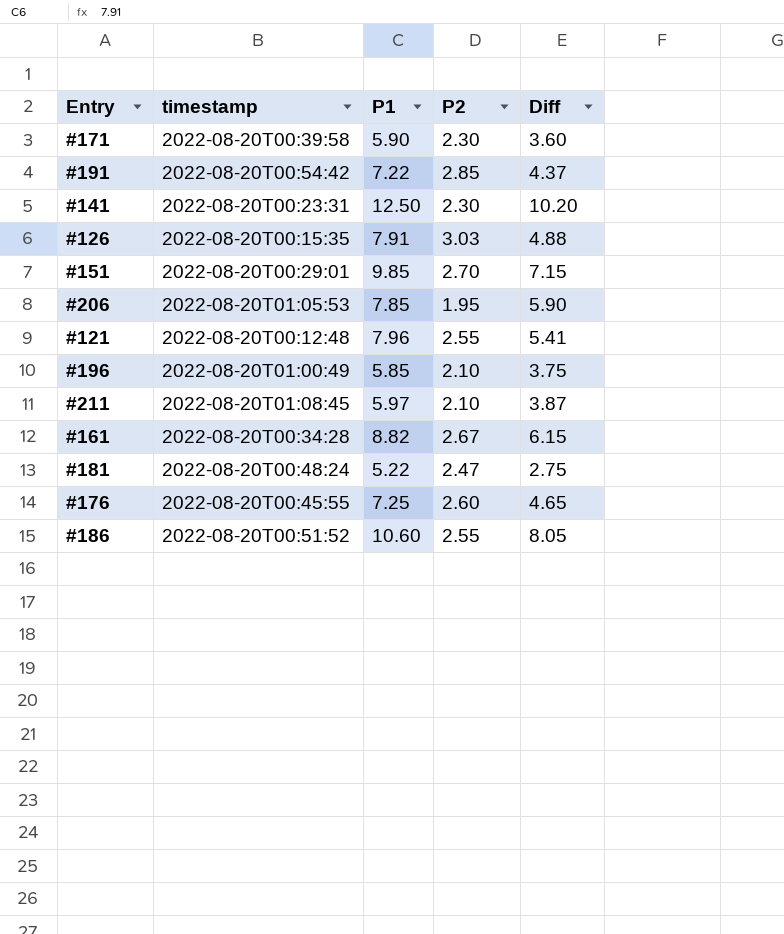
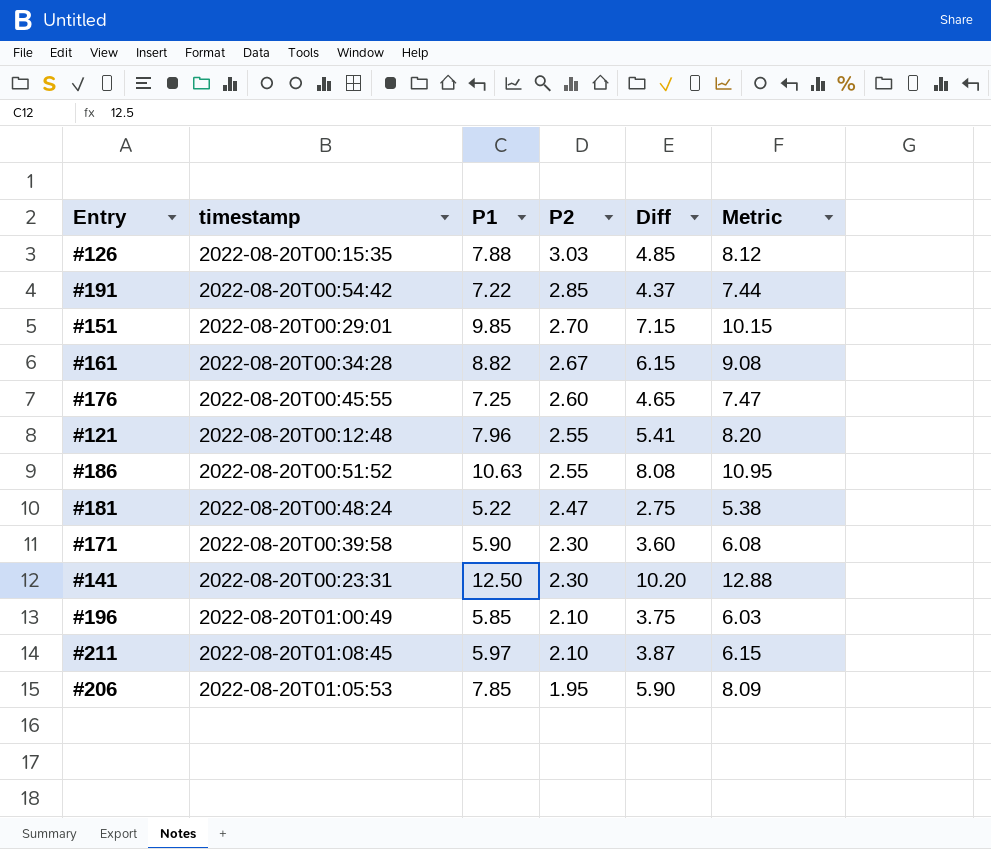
row order: none -> P2 descending
column Metric | formula: none -> [P1] * 1.03
#126 | P1: 7.91 -> 7.88
#126 | Diff: 4.88 -> 4.85
#186 | P1: 10.60 -> 10.63
#186 | Diff: 8.05 -> 8.08

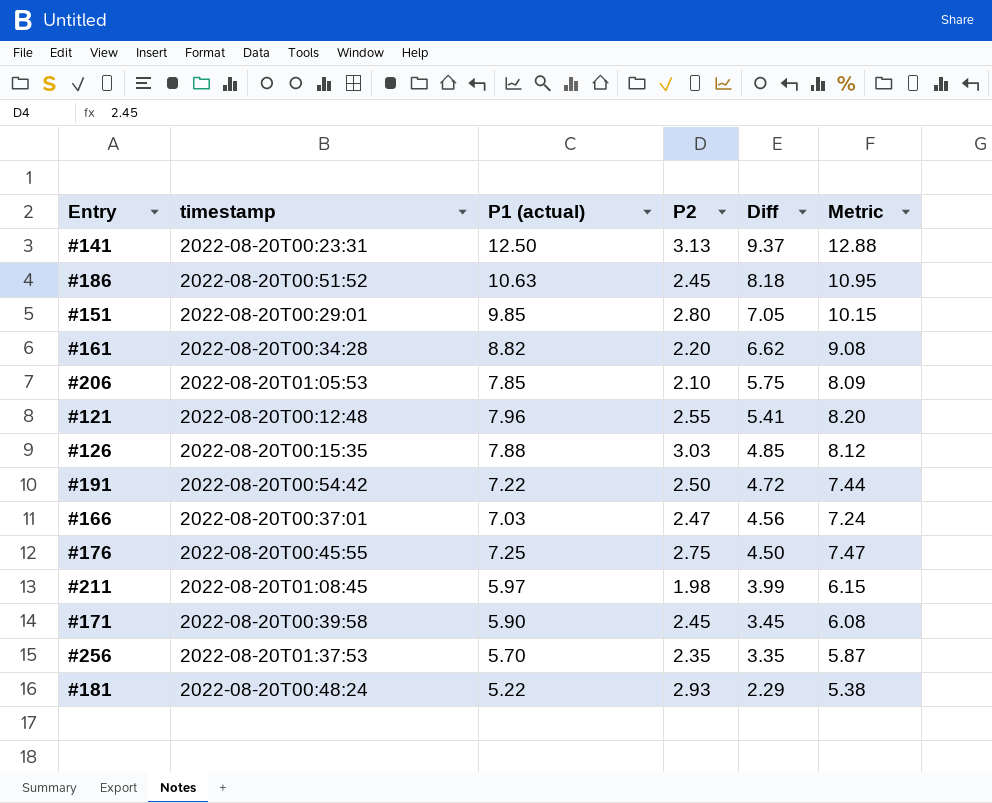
row order: P2 descending -> Diff descending
column name: P1 -> P1 (actual)
row #196: 2022-08-20T01:00:49 | 5.85 | 2.10 | 3.75 | 6.03 -> none
#141 | P2: 2.30 -> 3.13
#141 | Diff: 10.20 -> 9.37
#186 | P2: 2.55 -> 2.45
#186 | Diff: 8.08 -> 8.18
#151 | P2: 2.70 -> 2.80
#151 | Diff: 7.15 -> 7.05
#161 | P2: 2.67 -> 2.20
#161 | Diff: 6.15 -> 6.62
#206 | P2: 1.95 -> 2.10
#206 | Diff: 5.90 -> 5.75
#191 | P2: 2.85 -> 2.50
#191 | Diff: 4.37 -> 4.72
row #166: none -> 2022-08-20T00:37:01 | 7.03 | 2.47 | 4.56 | 7.24
#176 | P2: 2.60 -> 2.75
#176 | Diff: 4.65 -> 4.50
#211 | P2: 2.10 -> 1.98
#211 | Diff: 3.87 -> 3.99
#171 | P2: 2.30 -> 2.45
#171 | Diff: 3.60 -> 3.45
row #256: none -> 2022-08-20T01:37:53 | 5.70 | 2.35 | 3.35 | 5.87
#181 | P2: 2.47 -> 2.93
#181 | Diff: 2.75 -> 2.29

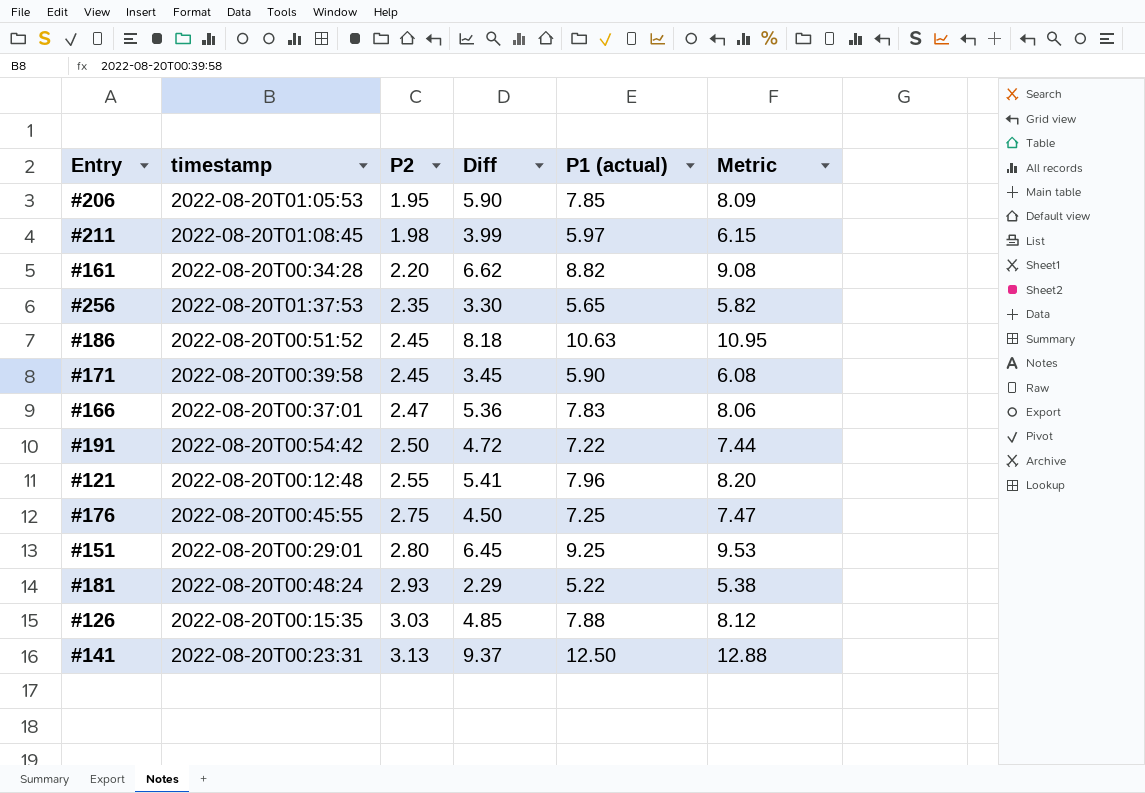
row order: Diff descending -> P2 ascending
column P1 (actual) | position: 3 -> 5
#206 | P2: 2.10 -> 1.95
#206 | Diff: 5.75 -> 5.90
#256 | Diff: 3.35 -> 3.30
#256 | P1 (actual): 5.70 -> 5.65
#256 | Metric: 5.87 -> 5.82
#166 | Diff: 4.56 -> 5.36
#166 | P1 (actual): 7.03 -> 7.83
#166 | Metric: 7.24 -> 8.06
#151 | Diff: 7.05 -> 6.45
#151 | P1 (actual): 9.85 -> 9.25
#151 | Metric: 10.15 -> 9.53

